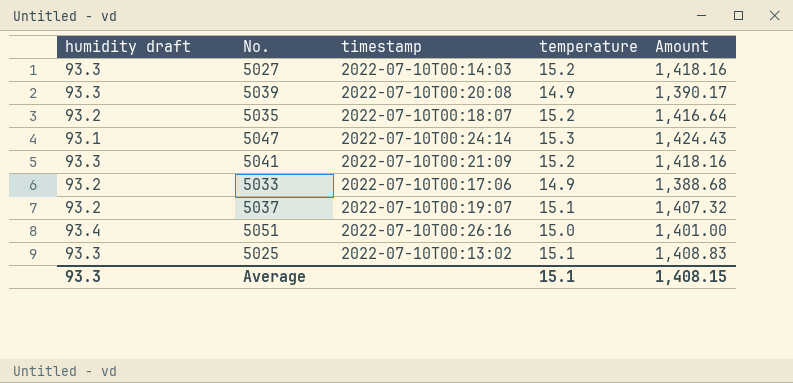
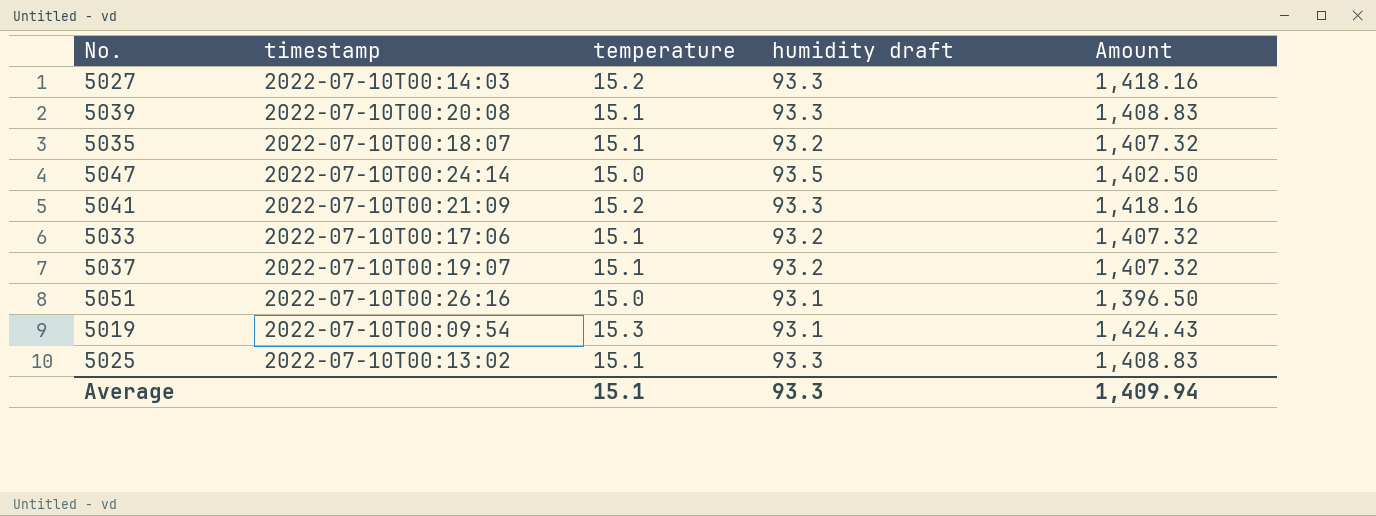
column humidity draft | position: 1 -> 4
5039 | temperature: 14.9 -> 15.1
5039 | Amount: 1,390.17 -> 1,408.83
5035 | temperature: 15.2 -> 15.1
5035 | Amount: 1,416.64 -> 1,407.32
5047 | temperature: 15.3 -> 15.0
5047 | humidity draft: 93.1 -> 93.5
5047 | Amount: 1,424.43 -> 1,402.50
5033 | temperature: 14.9 -> 15.1
5033 | Amount: 1,388.68 -> 1,407.32
5051 | humidity draft: 93.4 -> 93.1
5051 | Amount: 1,401.00 -> 1,396.50
row 5019: none -> 2022-07-10T00:09:54 | 15.3 | 93.1 | 1,424.43
Average | Amount: 1,408.15 -> 1,409.94

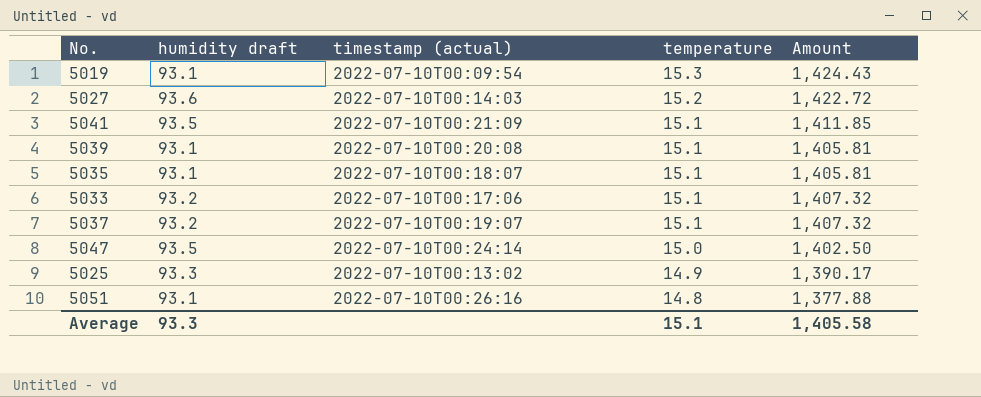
row order: none -> temperature descending
column humidity draft | position: 4 -> 2
column name: timestamp -> timestamp (actual)
5027 | humidity draft: 93.3 -> 93.6
5027 | Amount: 1,418.16 -> 1,422.72
5041 | humidity draft: 93.3 -> 93.5
5041 | temperature: 15.2 -> 15.1
5041 | Amount: 1,418.16 -> 1,411.85
5039 | humidity draft: 93.3 -> 93.1
5039 | Amount: 1,408.83 -> 1,405.81
5035 | humidity draft: 93.2 -> 93.1
5035 | Amount: 1,407.32 -> 1,405.81
5025 | temperature: 15.1 -> 14.9
5025 | Amount: 1,408.83 -> 1,390.17
5051 | temperature: 15.0 -> 14.8
5051 | Amount: 1,396.50 -> 1,377.88
Average | Amount: 1,409.94 -> 1,405.58

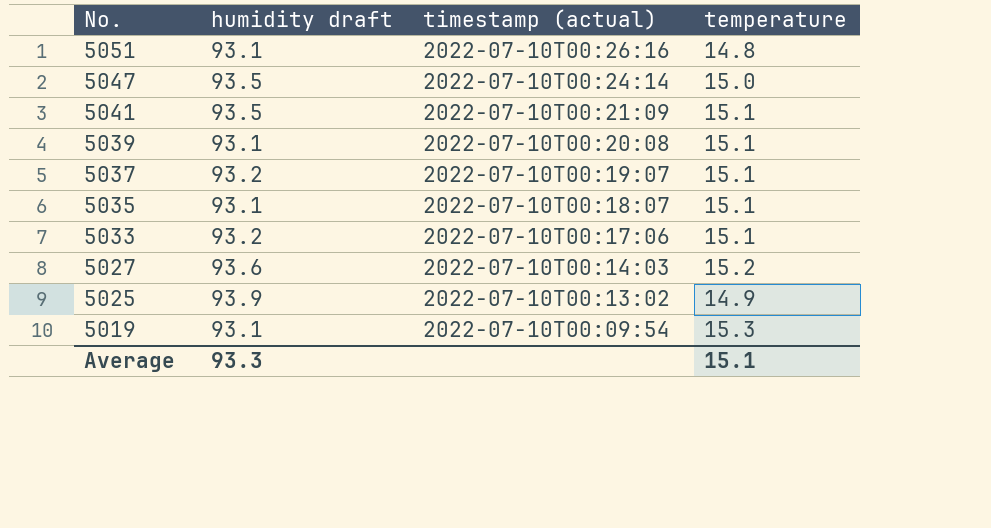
row order: temperature descending -> No. descending
column Amount | formula: [humidity draft] * [temperature] -> none
5025 | humidity draft: 93.3 -> 93.9

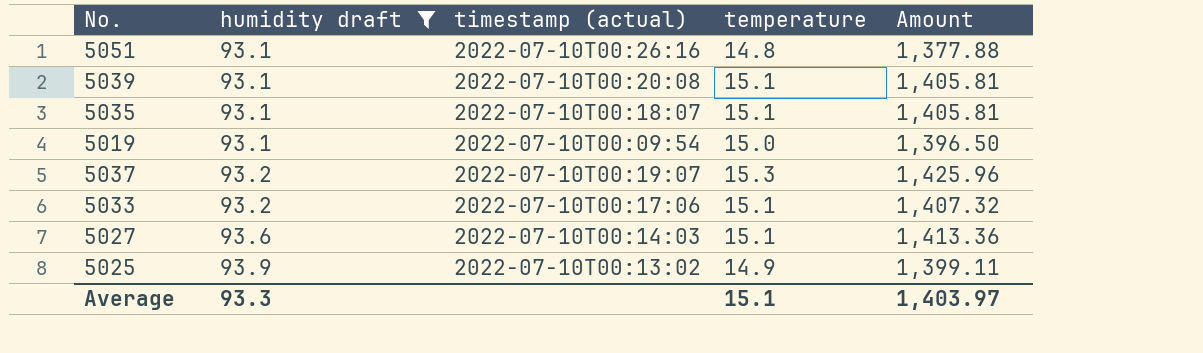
filter: none -> humidity draft != 93.5
row order: No. descending -> humidity draft ascending
column Amount | formula: none -> [humidity draft] * [temperature]
5019 | temperature: 15.3 -> 15.0
5037 | temperature: 15.1 -> 15.3
5027 | temperature: 15.2 -> 15.1

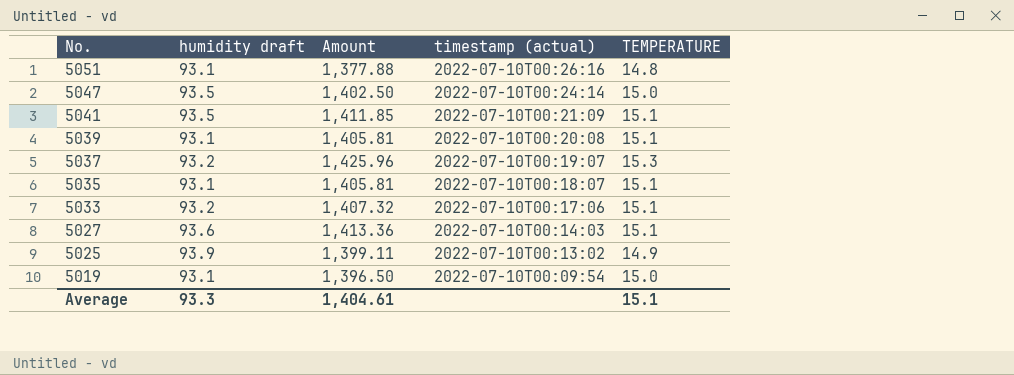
filter: humidity draft != 93.5 -> none
row order: humidity draft ascending -> No. descending
column Amount | position: 5 -> 3
column name: temperature -> TEMPERATURE
Average | Amount: 1,403.97 -> 1,404.61

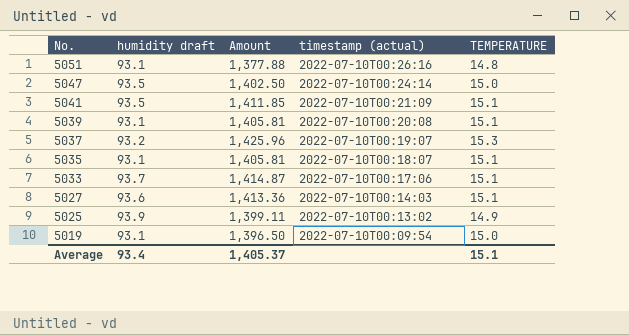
5033 | humidity draft: 93.2 -> 93.7
5033 | Amount: 1,407.32 -> 1,414.87
Average | humidity draft: 93.3 -> 93.4
Average | Amount: 1,404.61 -> 1,405.37

